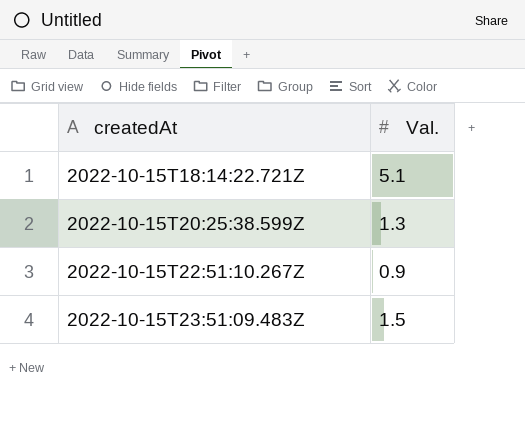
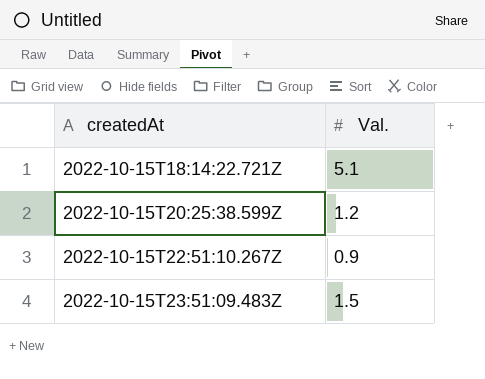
2022-10-15T20:25:38.599Z | Val.: 1.3 -> 1.2

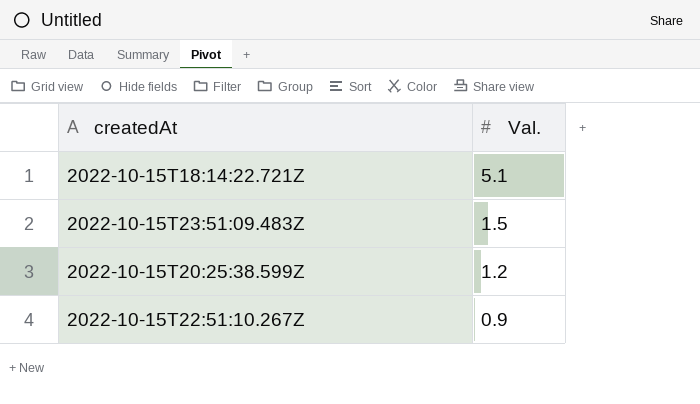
row order: createdAt ascending -> Val. descending

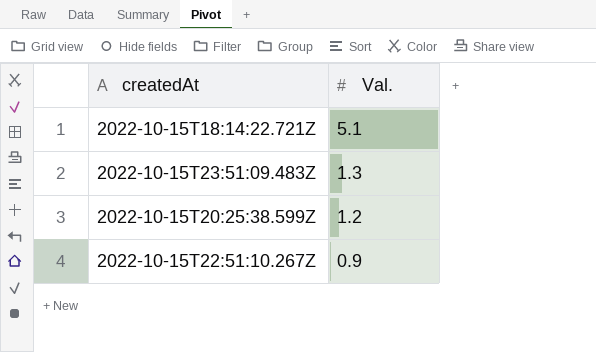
2022-10-15T23:51:09.483Z | Val.: 1.5 -> 1.3

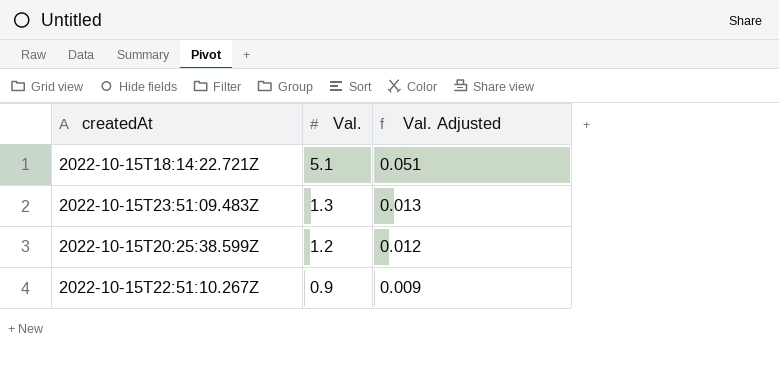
column Val. Adjusted | formula: none -> [Val.] * 0.01

